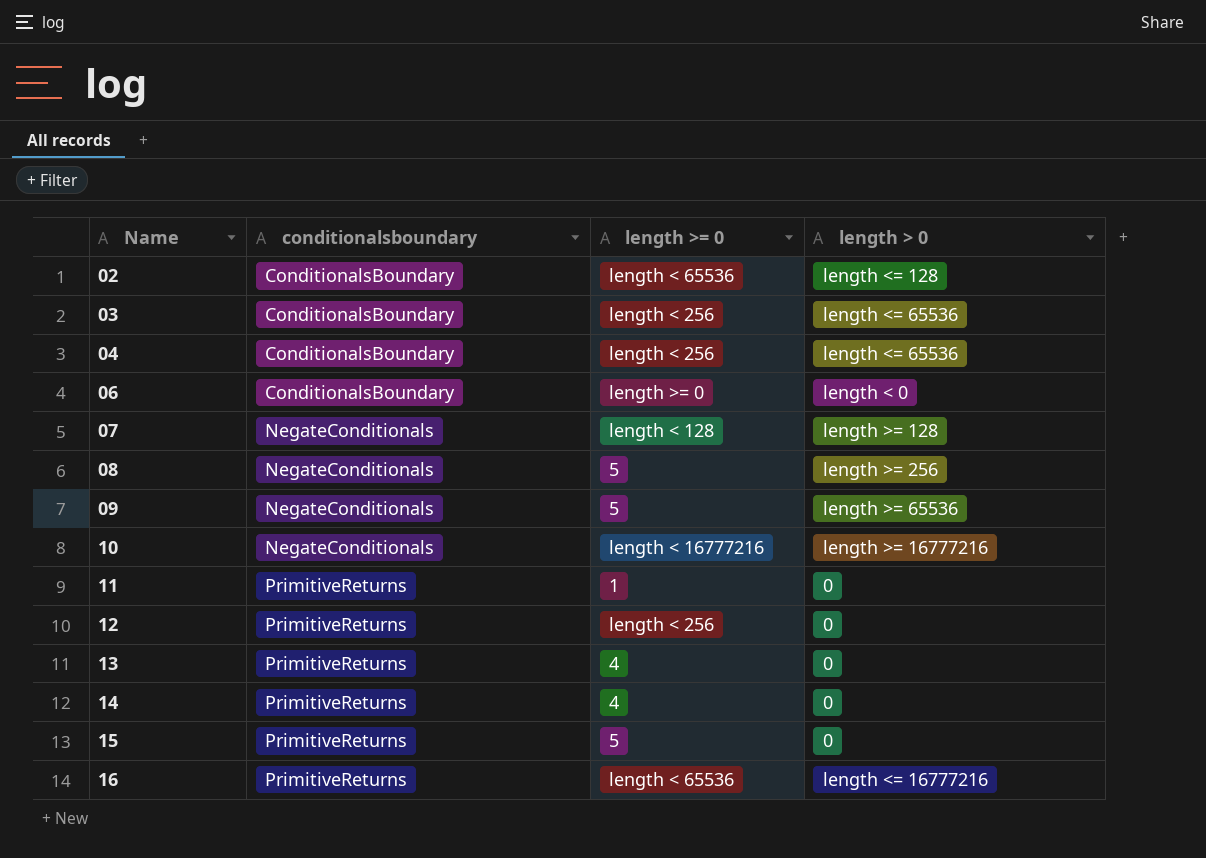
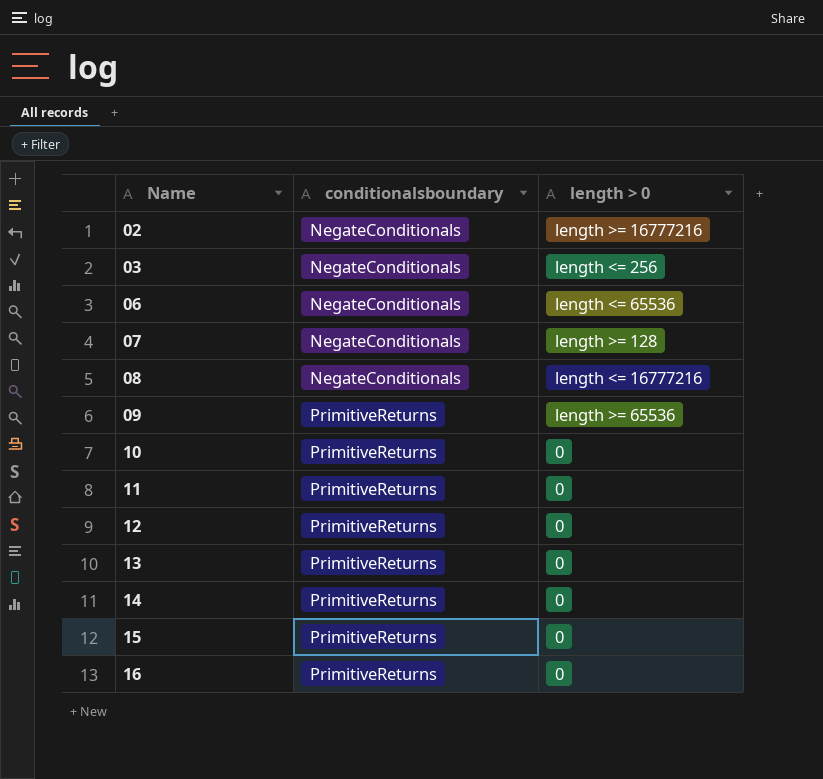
column length >= 0 | position: 3 -> none
row 04: ConditionalsBoundary | length < 256 | length <= 65536 -> none
02 | conditionalsboundary: ConditionalsBoundary -> NegateConditionals
02 | length > 0: length <= 128 -> length >= 16777216
03 | conditionalsboundary: ConditionalsBoundary -> NegateConditionals
03 | length > 0: length <= 65536 -> length <= 256
06 | conditionalsboundary: ConditionalsBoundary -> NegateConditionals
06 | length > 0: length < 0 -> length <= 65536
08 | length > 0: length >= 256 -> length <= 16777216
09 | conditionalsboundary: NegateConditionals -> PrimitiveReturns
10 | conditionalsboundary: NegateConditionals -> PrimitiveReturns
10 | length > 0: length >= 16777216 -> 0
16 | length > 0: length <= 16777216 -> 0

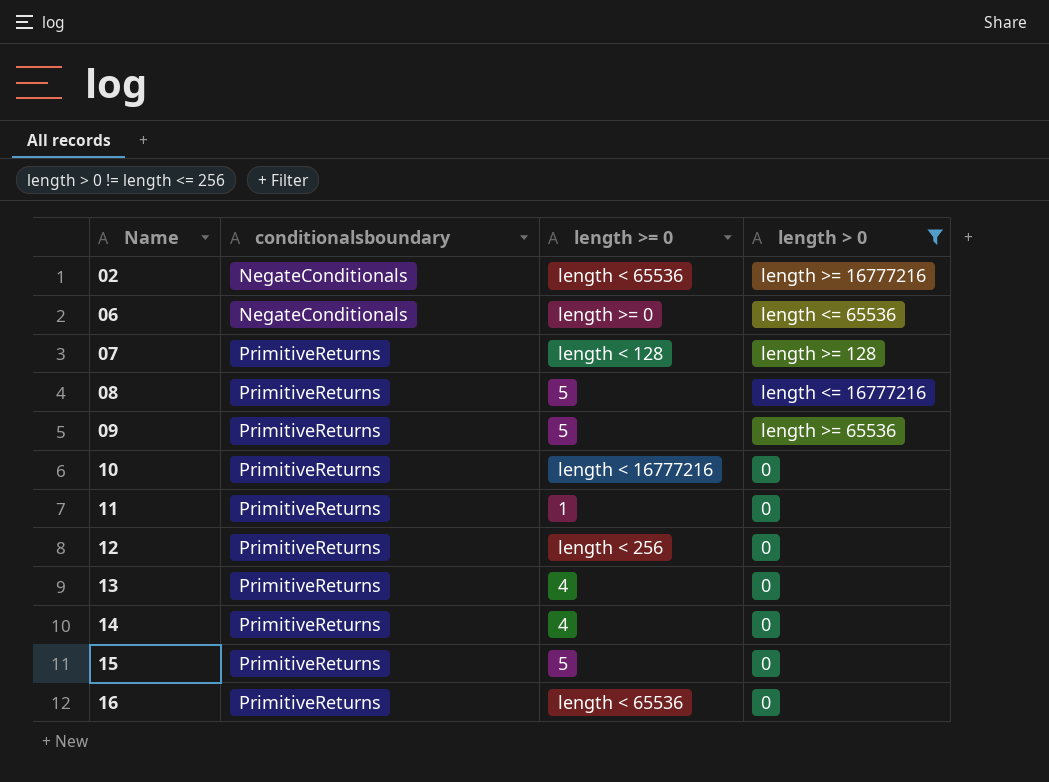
filter: none -> length > 0 != length <= 256
column length >= 0 | position: none -> 3
07 | conditionalsboundary: NegateConditionals -> PrimitiveReturns
08 | conditionalsboundary: NegateConditionals -> PrimitiveReturns

